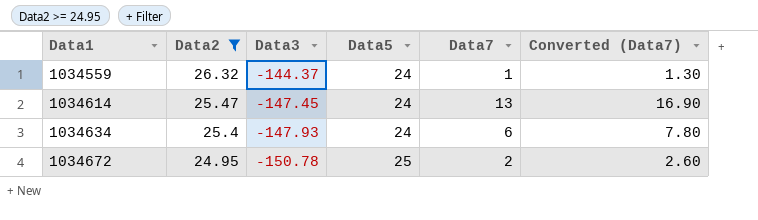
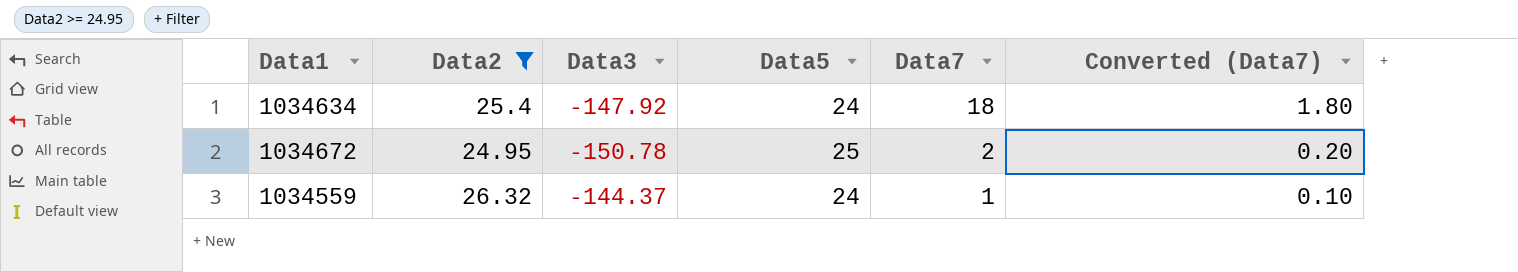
row order: Data1 ascending -> Data7 descending
column Converted (Data7) | formula: [Data7] * 1.3 -> [Data7] * 0.1
row 1034614: 25.47 | -147.45 | 24 | 13 | 16.90 -> none
1034634 | Data3: -147.93 -> -147.92
1034634 | Data7: 6 -> 18

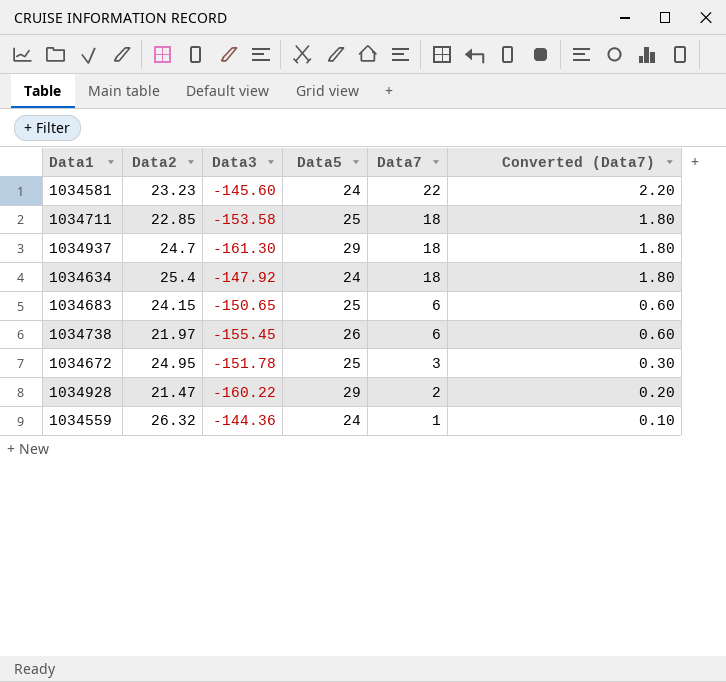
filter: Data2 >= 24.95 -> none
1034672 | Data3: -150.78 -> -151.78
1034672 | Data7: 2 -> 3
1034672 | Converted (Data7): 0.20 -> 0.30
1034559 | Data3: -144.37 -> -144.36

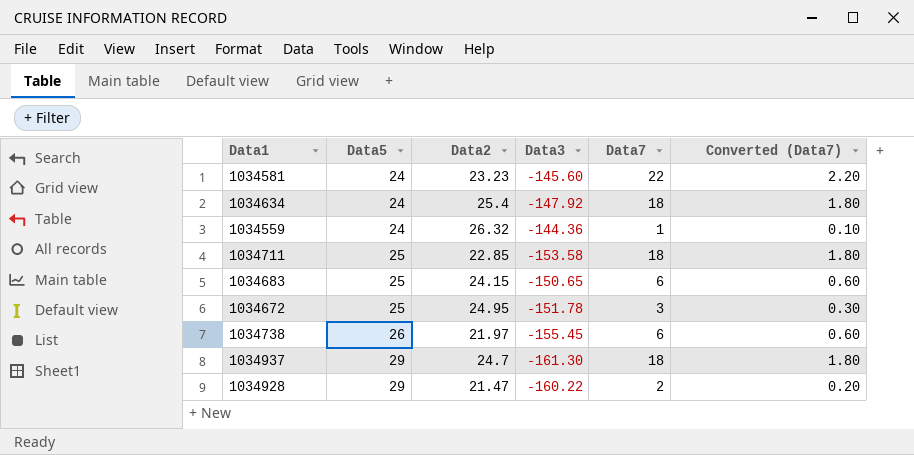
row order: Data7 descending -> Data5 ascending
column Data5 | position: 4 -> 2

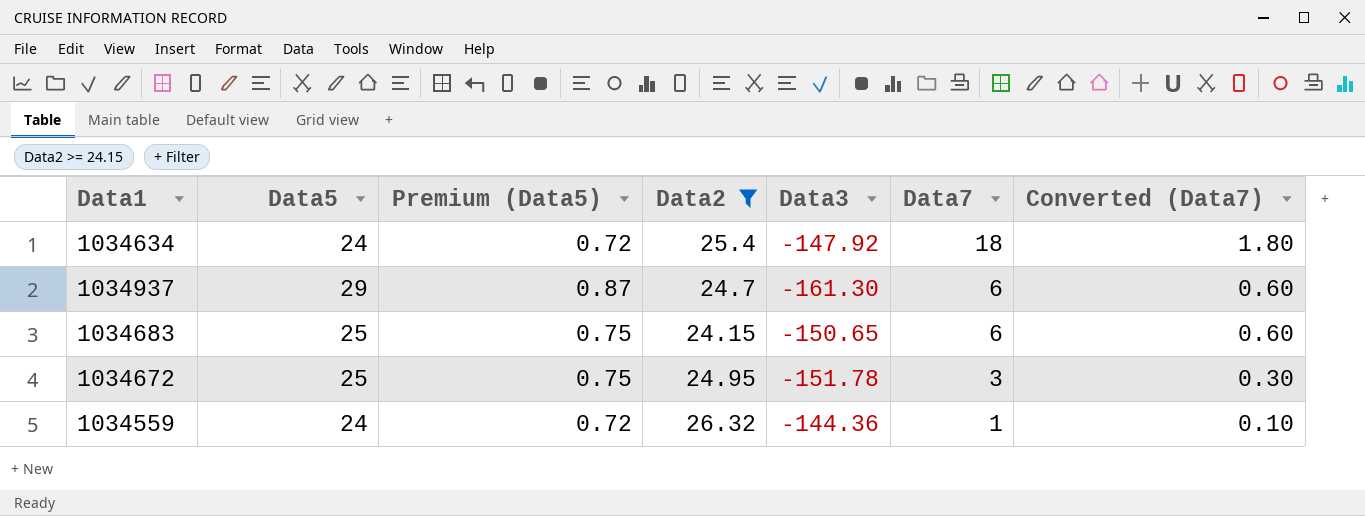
filter: none -> Data2 >= 24.15
row order: Data5 ascending -> Data7 descending
column Premium (Data5) | formula: none -> [Data5] * 0.03
1034937 | Data7: 18 -> 6
1034937 | Converted (Data7): 1.80 -> 0.60

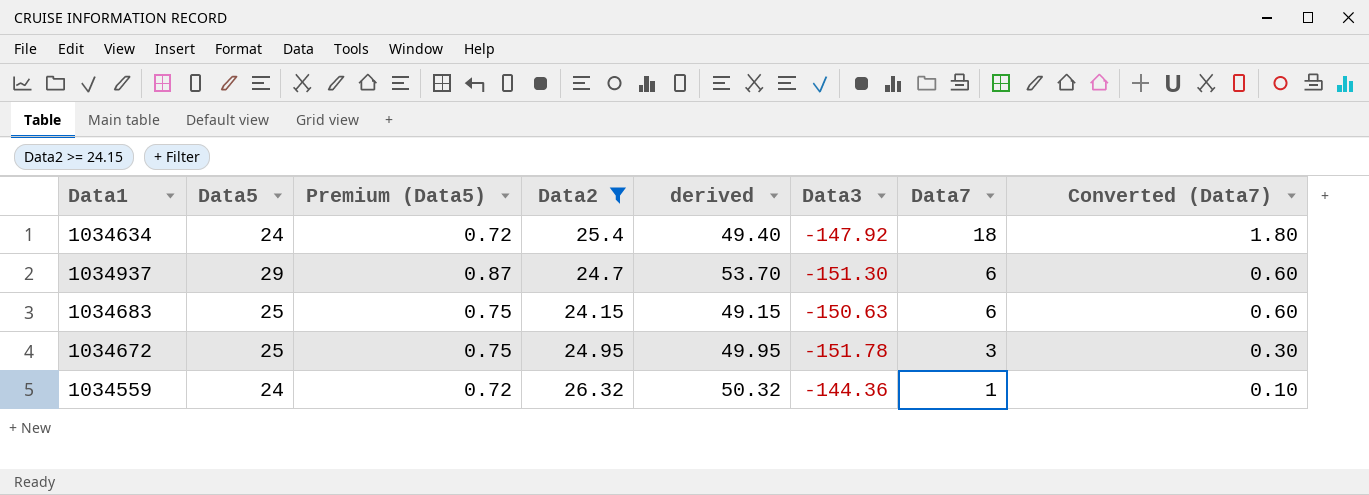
column derived | formula: none -> [Data5] + [Data2]
1034937 | Data3: -161.30 -> -151.30
1034683 | Data3: -150.65 -> -150.63

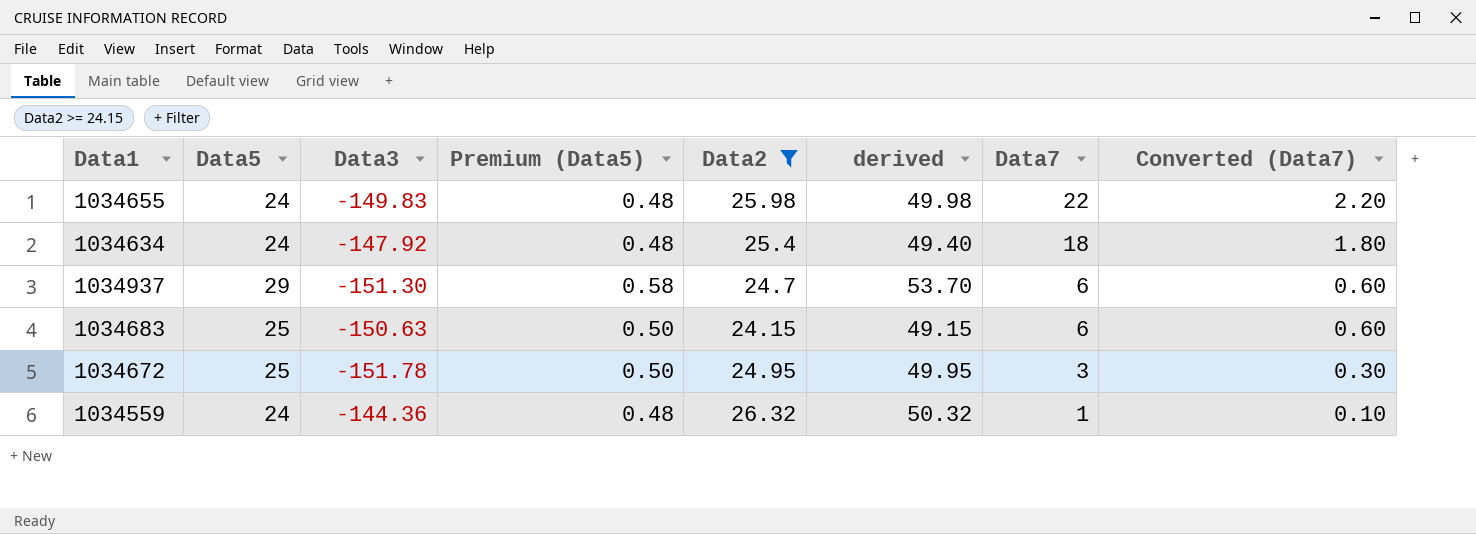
column Data3 | position: 6 -> 3
column Premium (Data5) | formula: [Data5] * 0.03 -> [Data5] * 0.02
row 1034655: none -> 24 | -149.83 | 0.48 | 25.98 | 49.98 | 22 | 2.20

